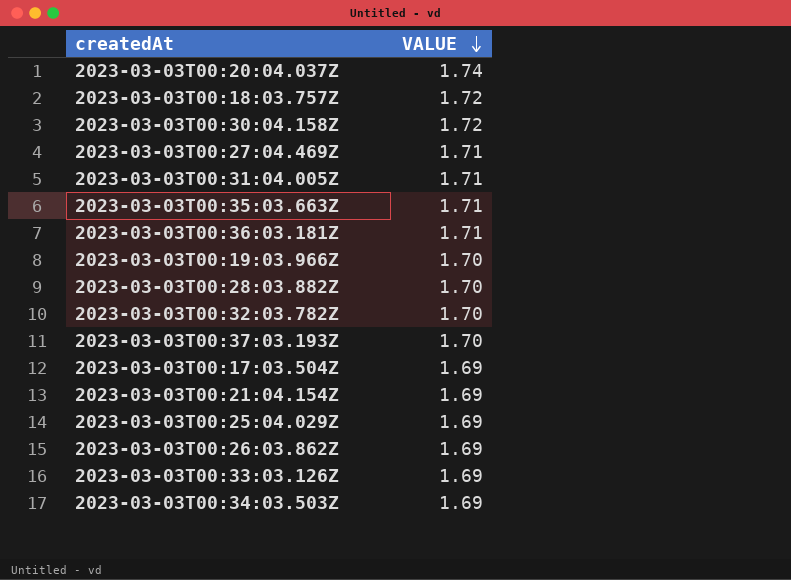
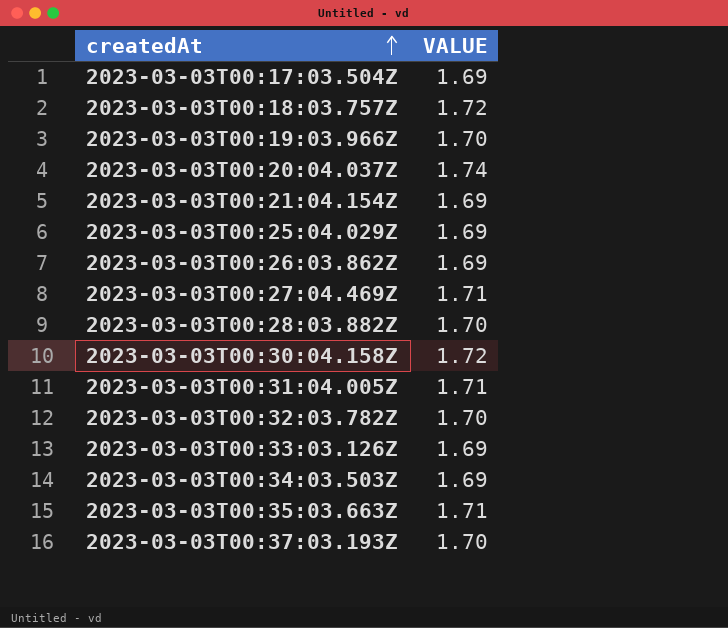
row order: VALUE descending -> createdAt ascending
row 2023-03-03T00:36:03.181Z: 1.71 -> none

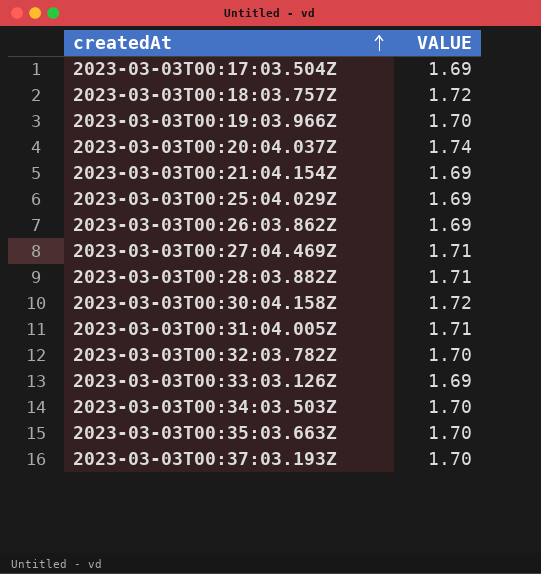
2023-03-03T00:28:03.882Z | VALUE: 1.70 -> 1.71
2023-03-03T00:34:03.503Z | VALUE: 1.69 -> 1.70
2023-03-03T00:35:03.663Z | VALUE: 1.71 -> 1.70

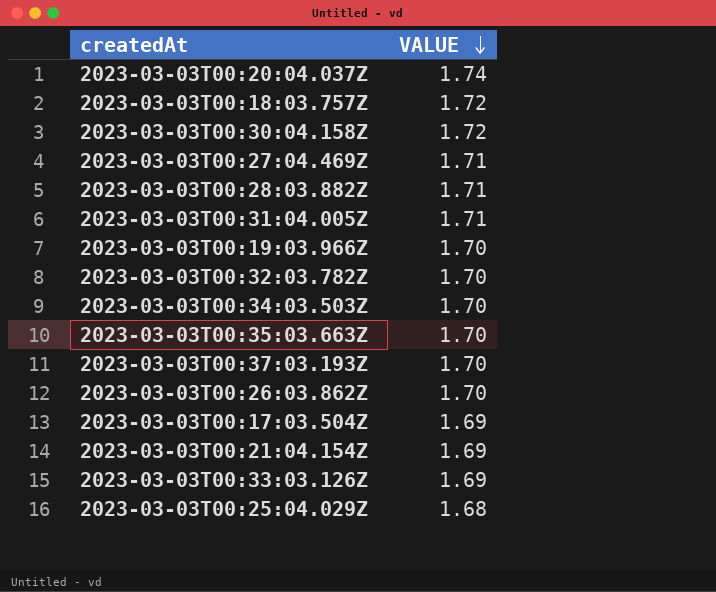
row order: createdAt ascending -> VALUE descending
2023-03-03T00:26:03.862Z | VALUE: 1.69 -> 1.70
2023-03-03T00:25:04.029Z | VALUE: 1.69 -> 1.68

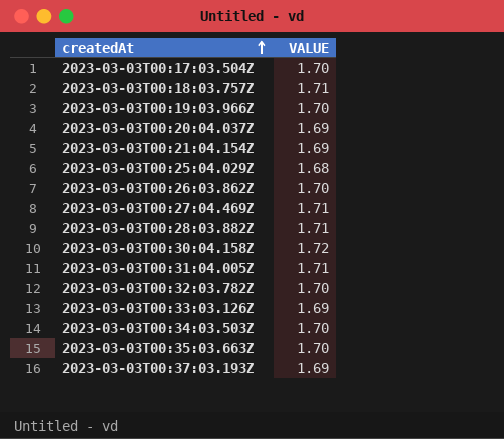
row order: VALUE descending -> createdAt ascending
2023-03-03T00:17:03.504Z | VALUE: 1.69 -> 1.70
2023-03-03T00:18:03.757Z | VALUE: 1.72 -> 1.71
2023-03-03T00:20:04.037Z | VALUE: 1.74 -> 1.69
2023-03-03T00:37:03.193Z | VALUE: 1.70 -> 1.69

